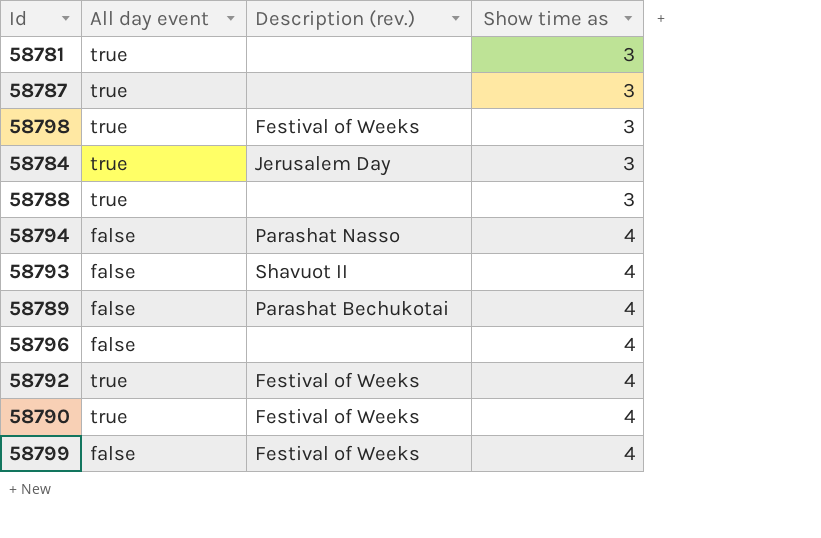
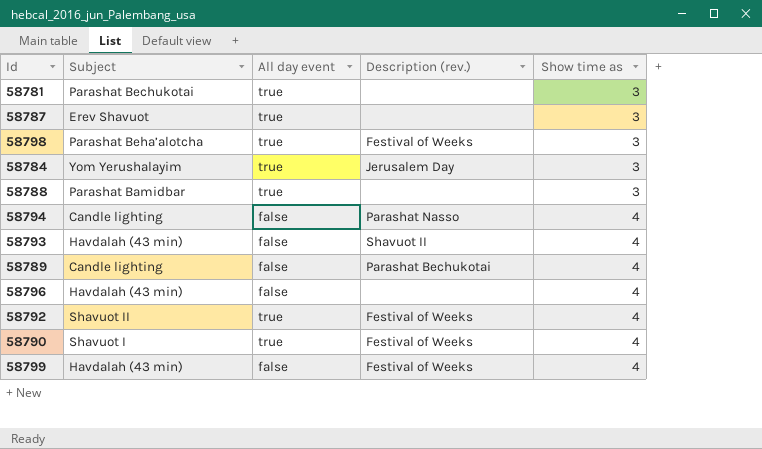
column Subject | position: none -> 2

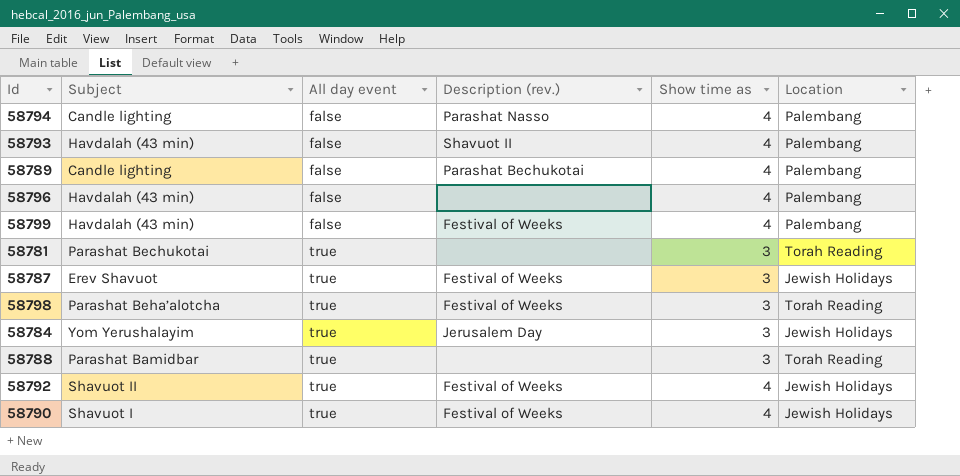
row order: Show time as ascending -> All day event ascending
column Location | position: none -> 6
58787 | Description (rev.): none -> Festival of Weeks

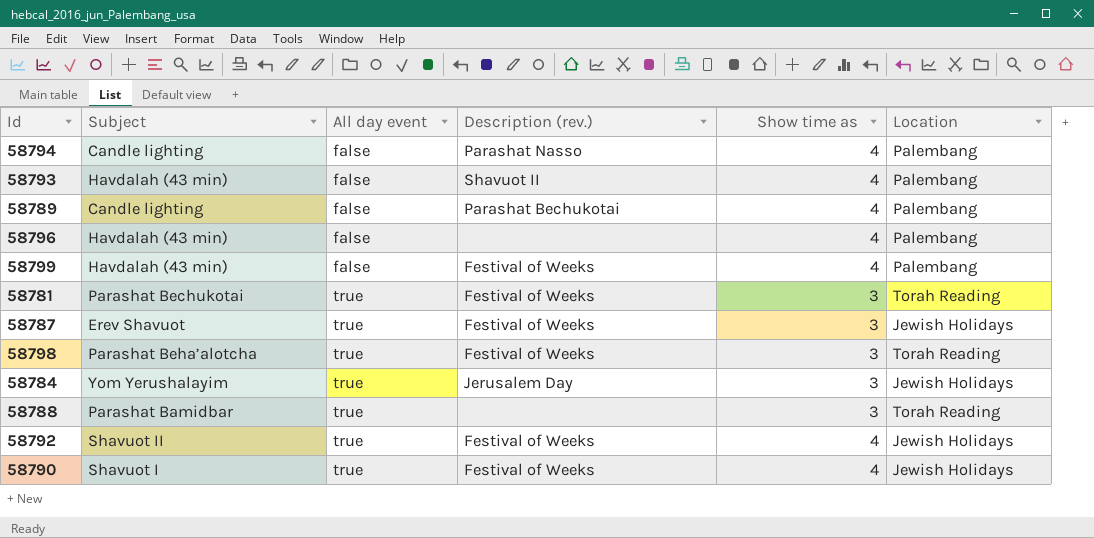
58781 | Description (rev.): none -> Festival of Weeks

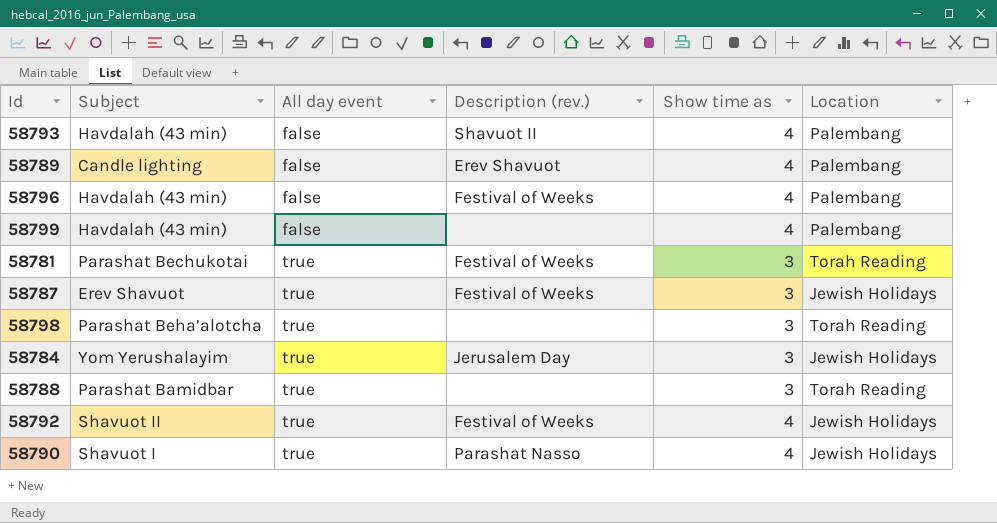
row 58794: Candle lighting | false | Parashat Nasso | 4 | Palembang -> none
58789 | Description (rev.): Parashat Bechukotai -> Erev Shavuot
58796 | Description (rev.): none -> Festival of Weeks
58799 | Description (rev.): Festival of Weeks -> none
58798 | Description (rev.): Festival of Weeks -> none
58790 | Description (rev.): Festival of Weeks -> Parashat Nasso

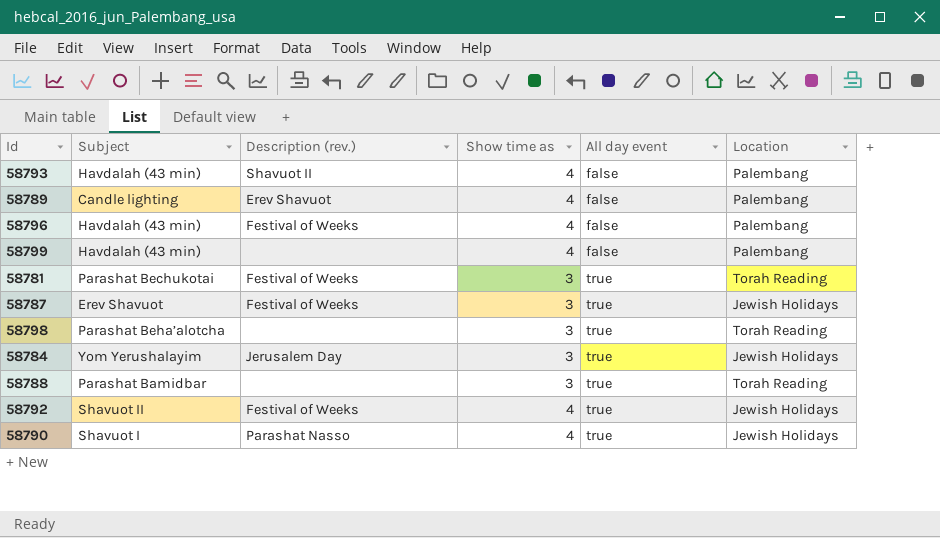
column All day event | position: 3 -> 5

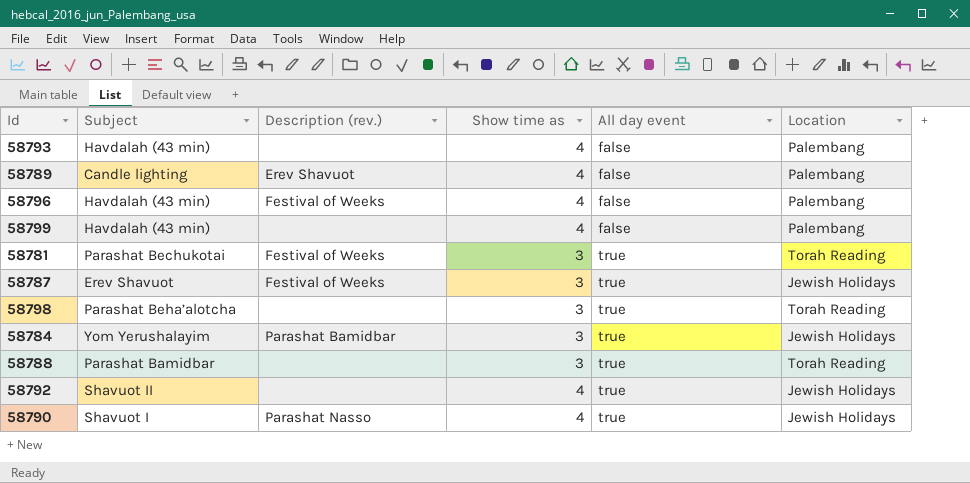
58793 | Description (rev.): Shavuot II -> none
58784 | Description (rev.): Jerusalem Day -> Parashat Bamidbar
58792 | Description (rev.): Festival of Weeks -> none

